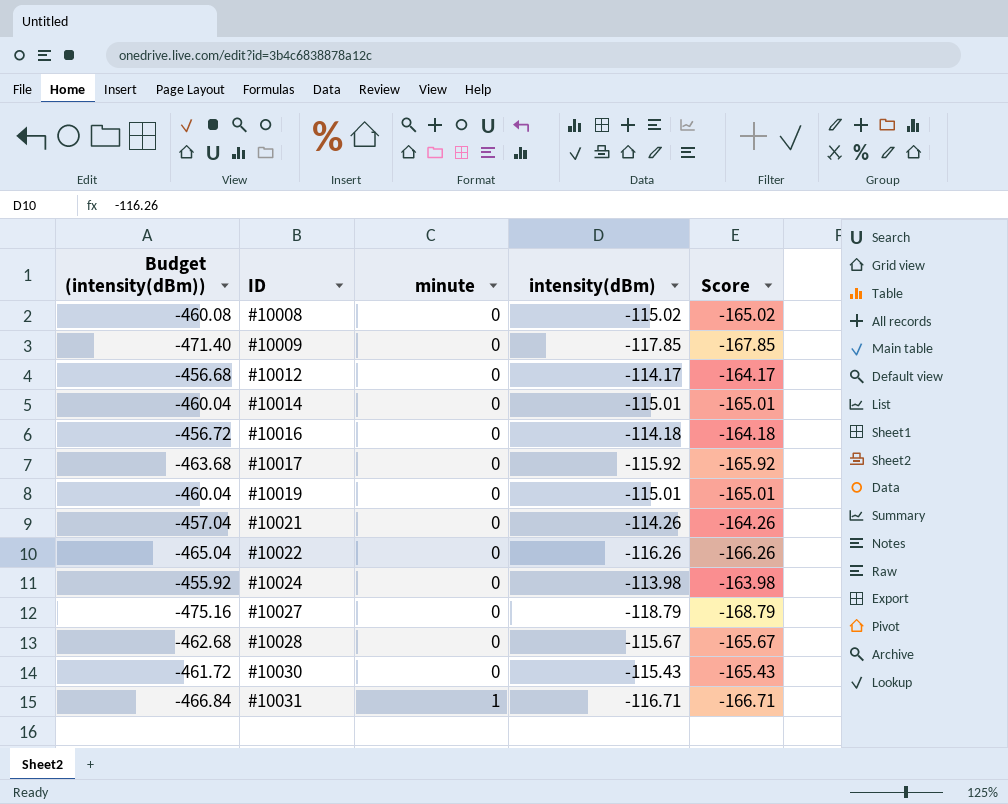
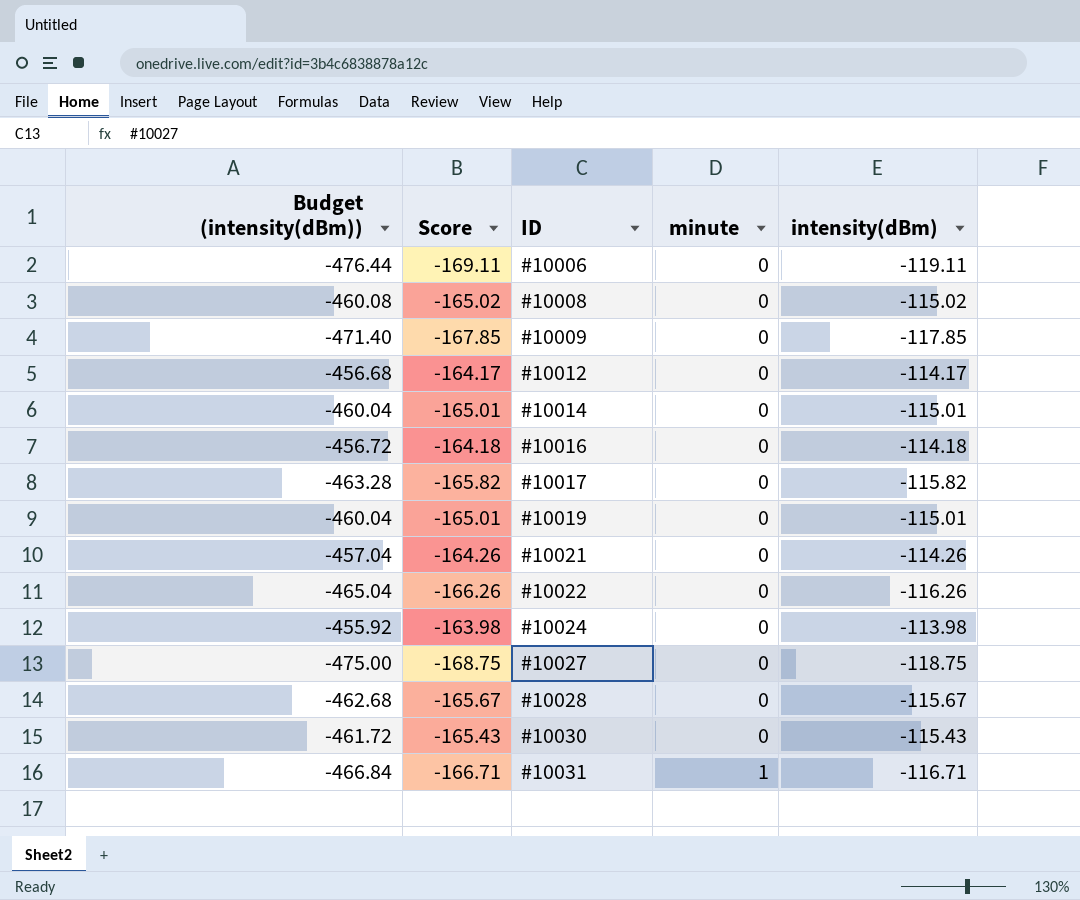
column Score | position: 5 -> 2
row #10006: none -> -476.44 | -169.11 | 0 | -119.11
#10017 | Budget (intensity(dBm)): -463.68 -> -463.28
#10017 | Score: -165.92 -> -165.82
#10017 | intensity(dBm): -115.92 -> -115.82
#10027 | Budget (intensity(dBm)): -475.16 -> -475.00
#10027 | Score: -168.79 -> -168.75
#10027 | intensity(dBm): -118.79 -> -118.75

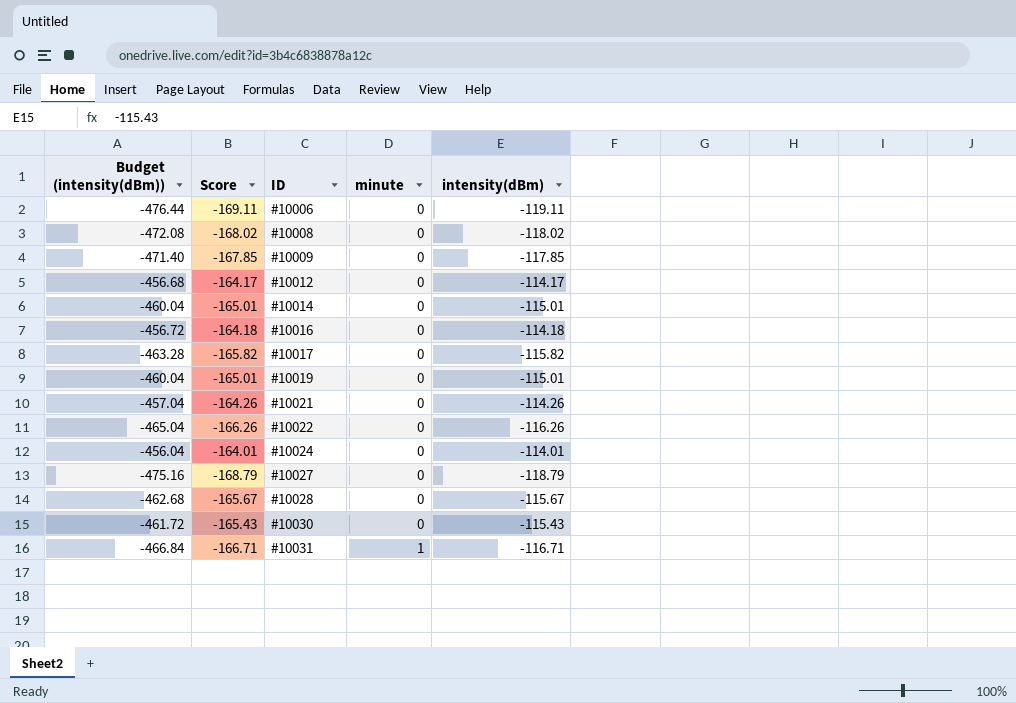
#10008 | Budget (intensity(dBm)): -460.08 -> -472.08
#10008 | Score: -165.02 -> -168.02
#10008 | intensity(dBm): -115.02 -> -118.02
#10024 | Budget (intensity(dBm)): -455.92 -> -456.04
#10024 | Score: -163.98 -> -164.01
#10024 | intensity(dBm): -113.98 -> -114.01
#10027 | Budget (intensity(dBm)): -475.00 -> -475.16
#10027 | Score: -168.75 -> -168.79
#10027 | intensity(dBm): -118.75 -> -118.79

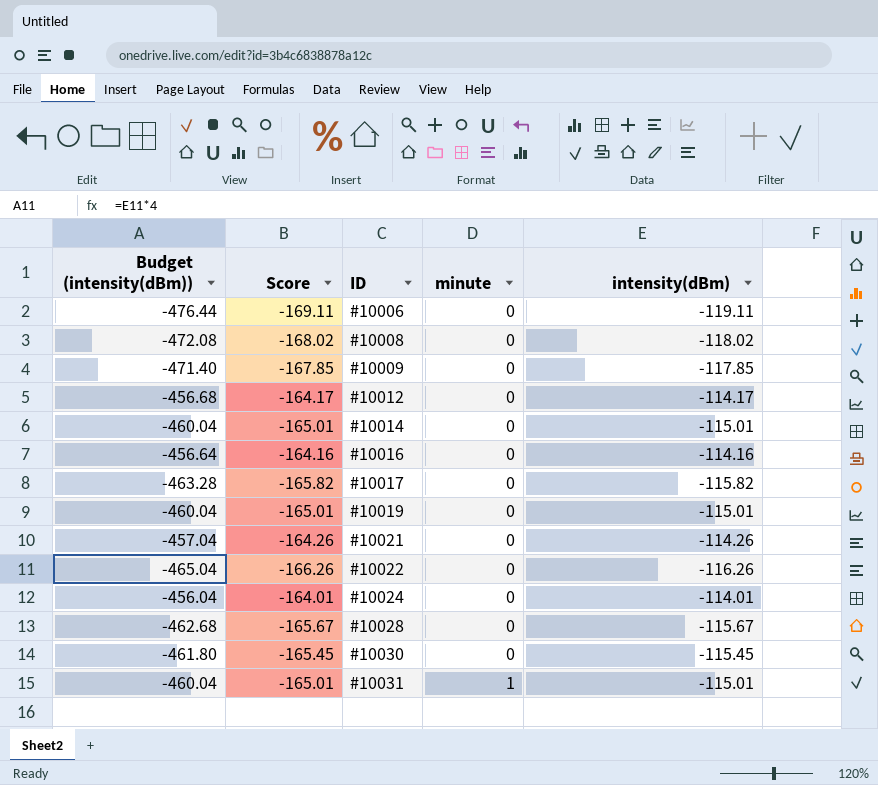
row #10027: -475.16 | -168.79 | 0 | -118.79 -> none
#10016 | Budget (intensity(dBm)): -456.72 -> -456.64
#10016 | Score: -164.18 -> -164.16
#10016 | intensity(dBm): -114.18 -> -114.16
#10030 | Budget (intensity(dBm)): -461.72 -> -461.80
#10030 | Score: -165.43 -> -165.45
#10030 | intensity(dBm): -115.43 -> -115.45
#10031 | Budget (intensity(dBm)): -466.84 -> -460.04
#10031 | Score: -166.71 -> -165.01
#10031 | intensity(dBm): -116.71 -> -115.01

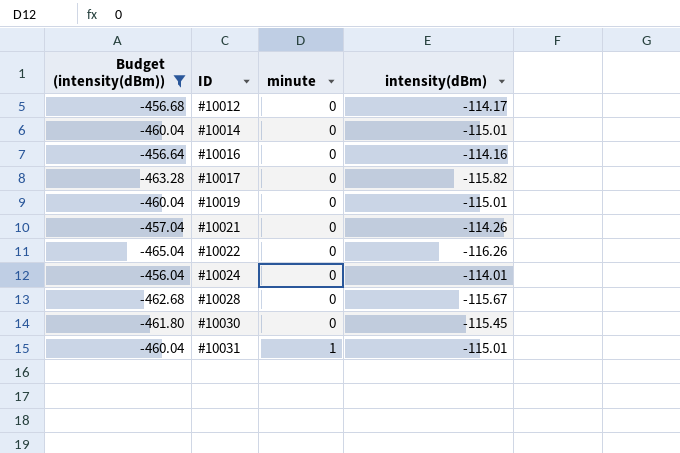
filter: none -> Budget (intensity(dBm)) >= -465.04
column Score | formula: [intensity(dBm)] - 50 -> none

